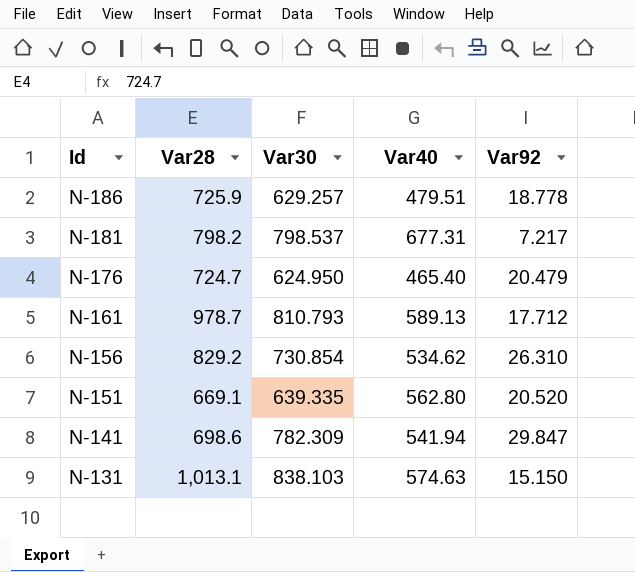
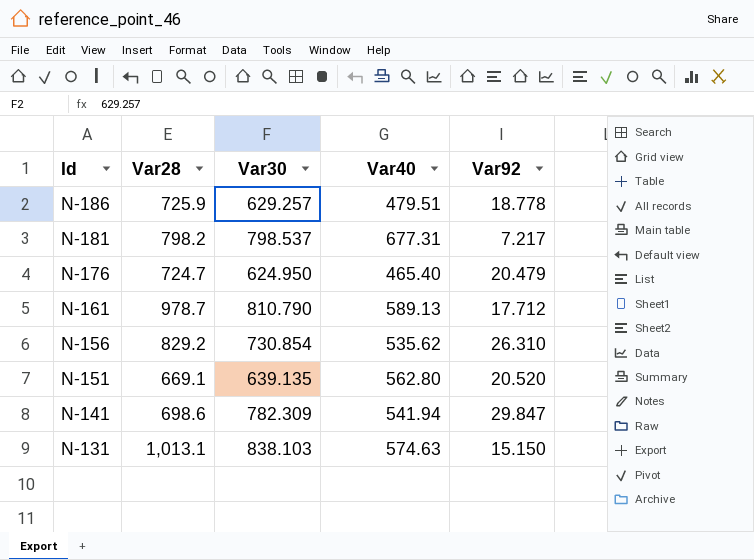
N-161 | Var30: 810.793 -> 810.790
N-156 | Var40: 534.62 -> 535.62
N-151 | Var30: 639.335 -> 639.135

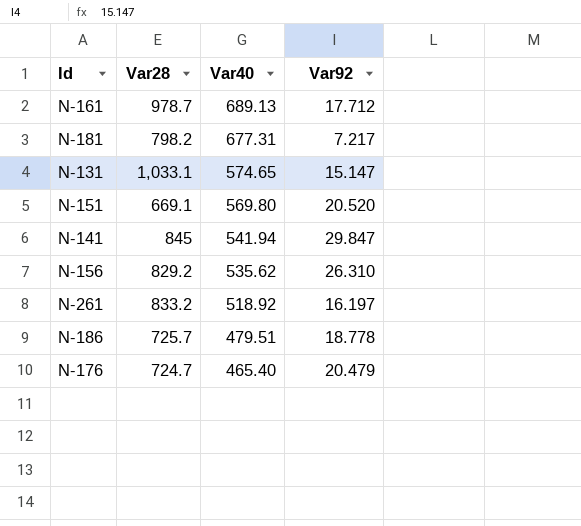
row order: Id descending -> Var40 descending
column Var30 | position: 3 -> none
N-161 | Var40: 589.13 -> 689.13
N-131 | Var28: 1,013.1 -> 1,033.1
N-131 | Var40: 574.63 -> 574.65
N-131 | Var92: 15.150 -> 15.147
N-151 | Var40: 562.80 -> 569.80
N-141 | Var28: 698.6 -> 845
row N-261: none -> 833.2 | 518.92 | 16.197
N-186 | Var28: 725.9 -> 725.7

